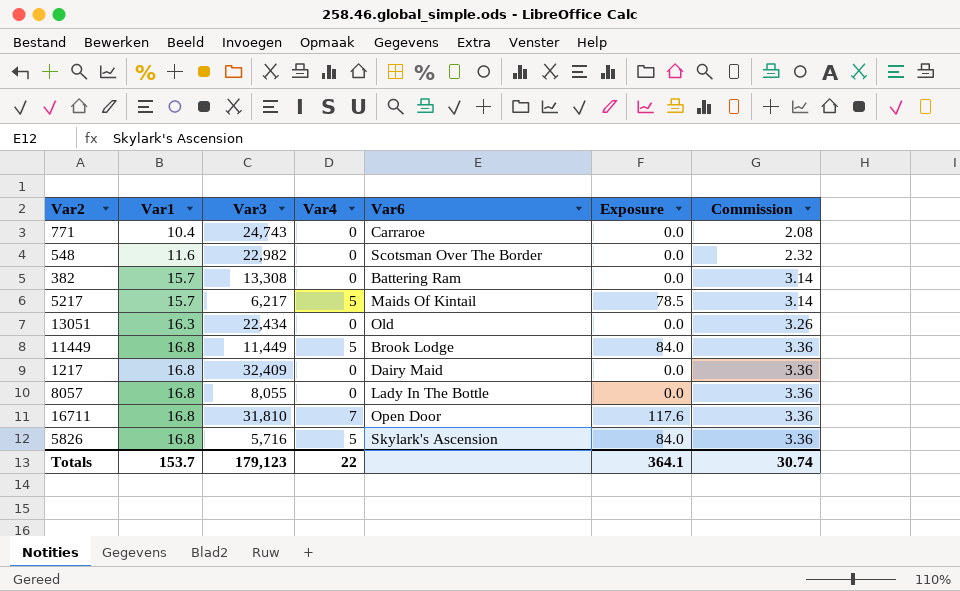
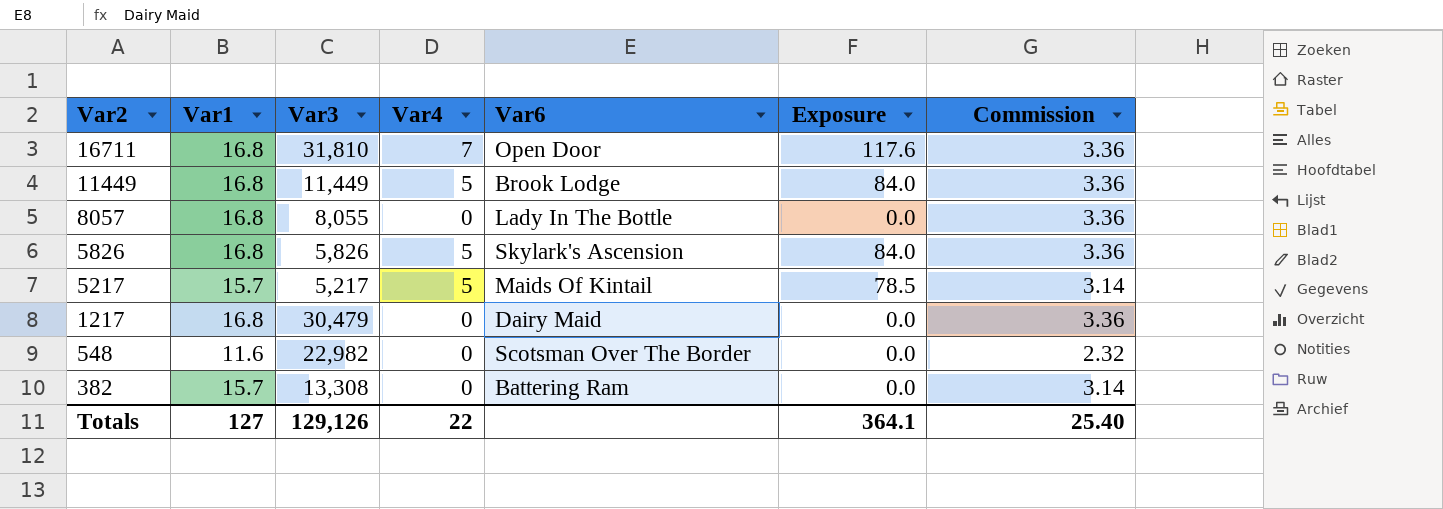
row order: Var1 ascending -> Var2 descending
row 771: 10.4 | 24,743 | 0 | Carraroe | 0.0 | 2.08 -> none
row 13051: 16.3 | 22,434 | 0 | Old | 0.0 | 3.26 -> none
5826 | Var3: 5,716 -> 5,826
5217 | Var3: 6,217 -> 5,217
1217 | Var3: 32,409 -> 30,479
Totals | Var1: 153.7 -> 127
Totals | Var3: 179,123 -> 129,126
Totals | Commission: 30.74 -> 25.40

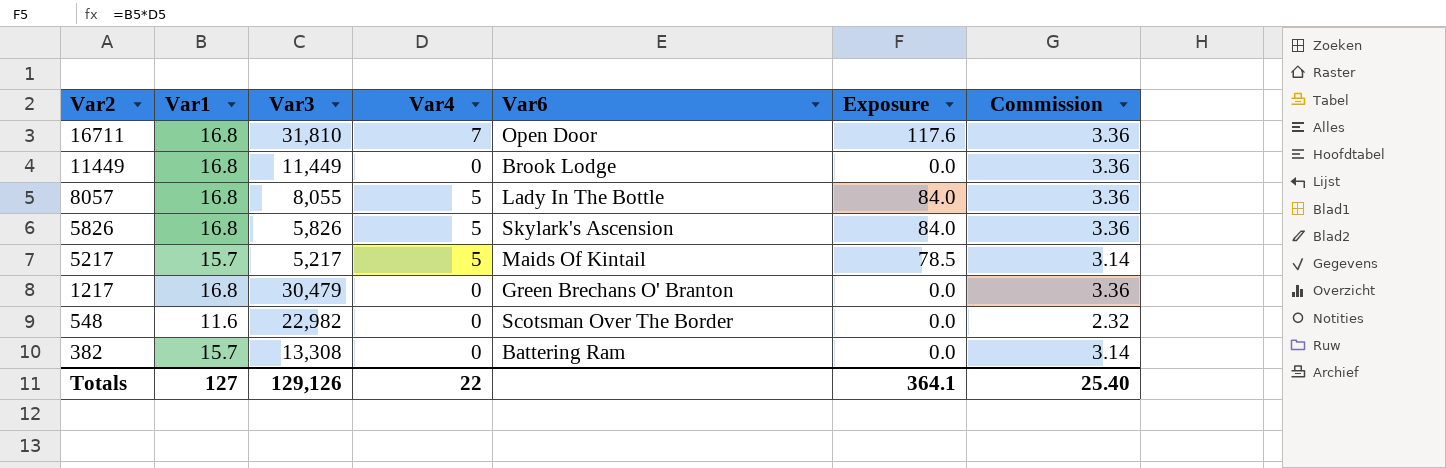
11449 | Var4: 5 -> 0
11449 | Exposure: 84.0 -> 0.0
8057 | Var4: 0 -> 5
8057 | Exposure: 0.0 -> 84.0
1217 | Var6: Dairy Maid -> Green Brechans O' Branton

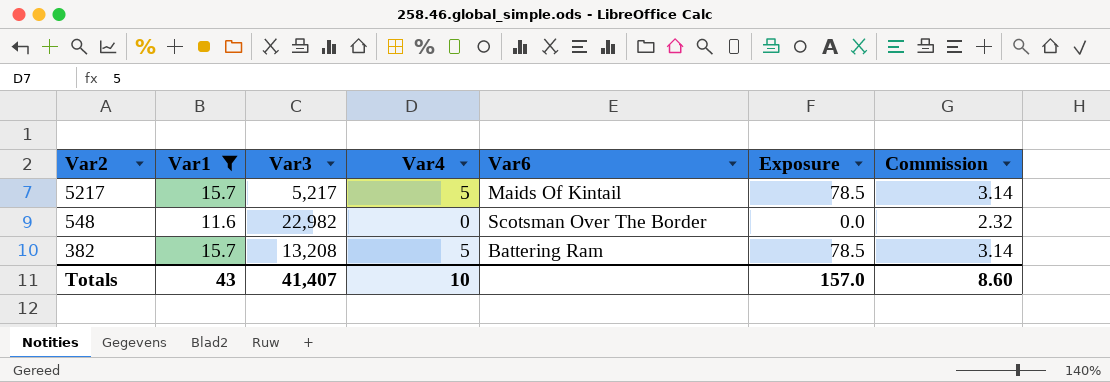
filter: none -> Var1 != 16.8
382 | Var3: 13,308 -> 13,208
382 | Var4: 0 -> 5
382 | Exposure: 0.0 -> 78.5
Totals | Var1: 127 -> 43
Totals | Var3: 129,126 -> 41,407
Totals | Var4: 22 -> 10
Totals | Exposure: 364.1 -> 157.0
Totals | Commission: 25.40 -> 8.60

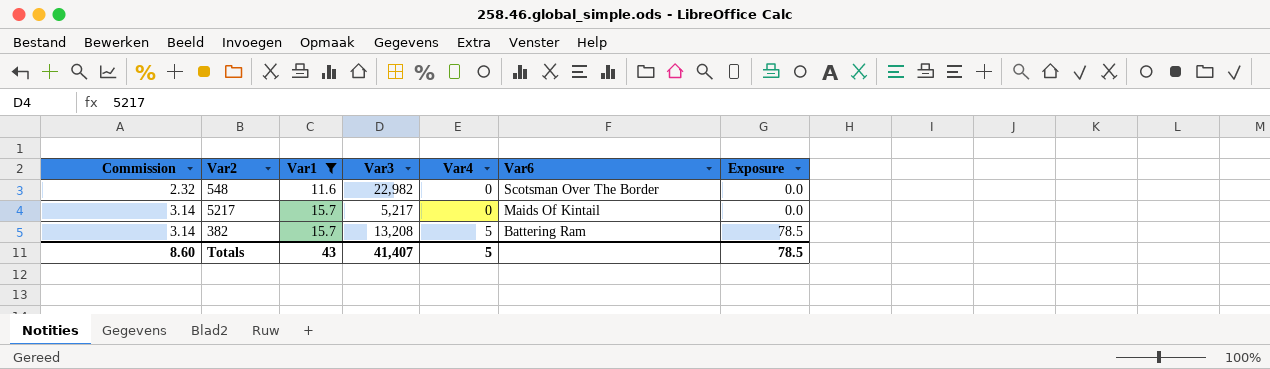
row order: Var2 descending -> Commission ascending
column Commission | position: 7 -> 1
5217 | Var4: 5 -> 0
5217 | Exposure: 78.5 -> 0.0
Totals | Var4: 10 -> 5
Totals | Exposure: 157.0 -> 78.5

